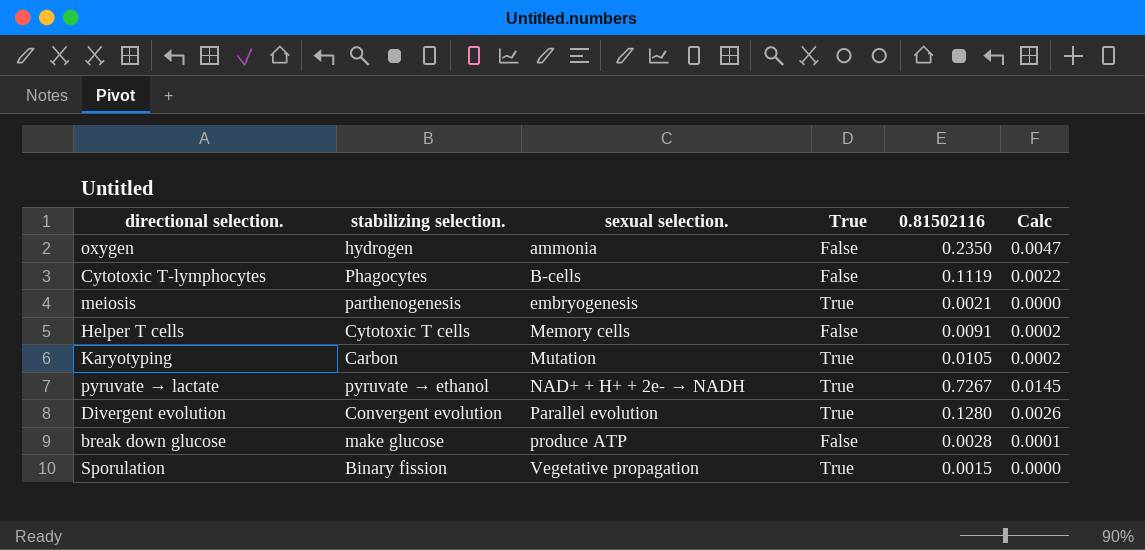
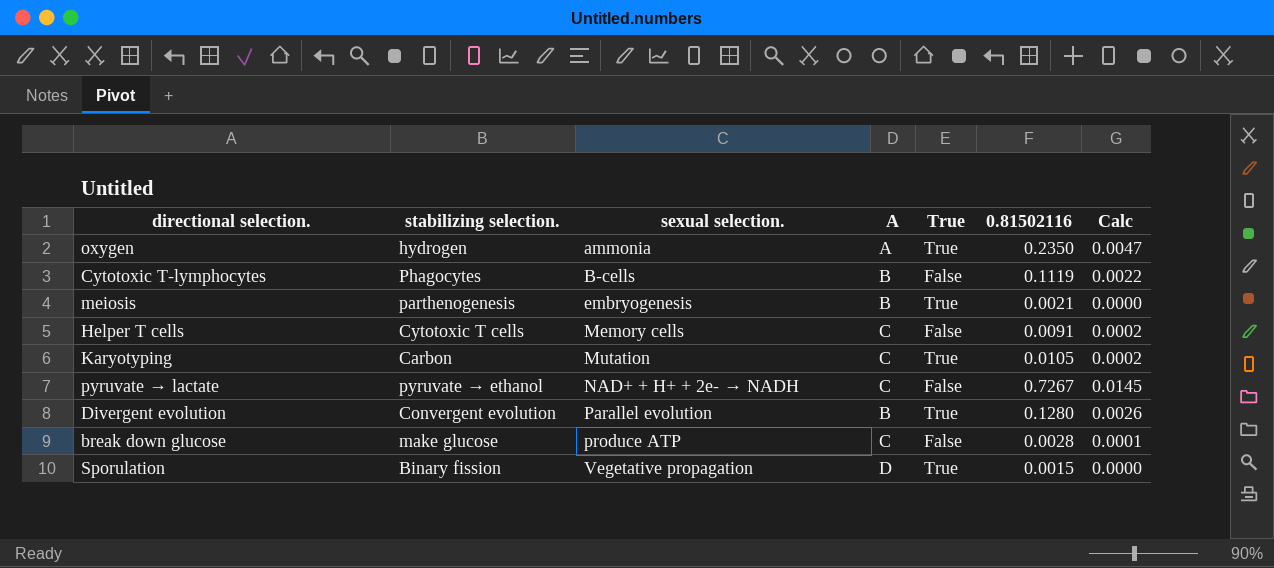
column A | position: none -> 4
oxygen | True: False -> True
pyruvate → lactate | True: True -> False

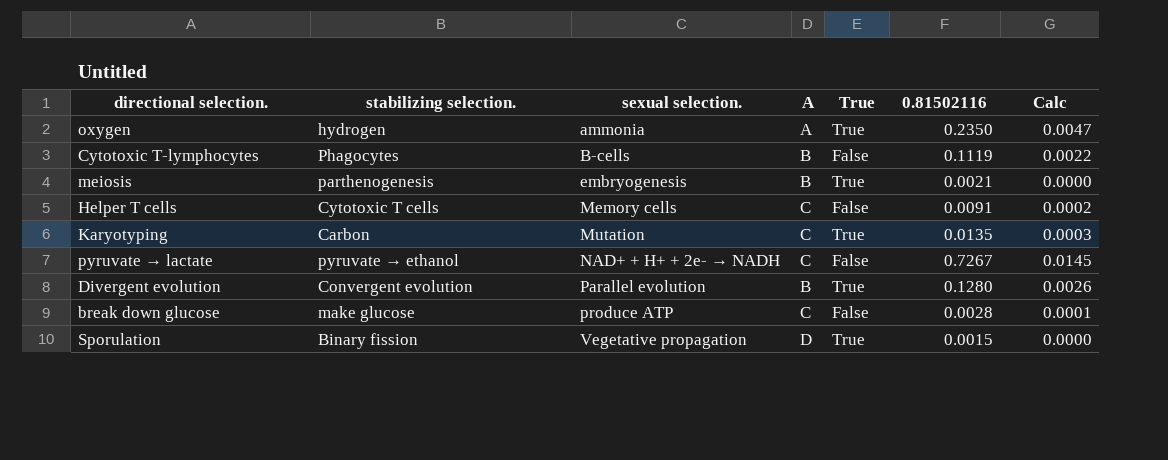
Karyotyping | 0.81502116: 0.0105 -> 0.0135
Karyotyping | Calc: 0.0002 -> 0.0003

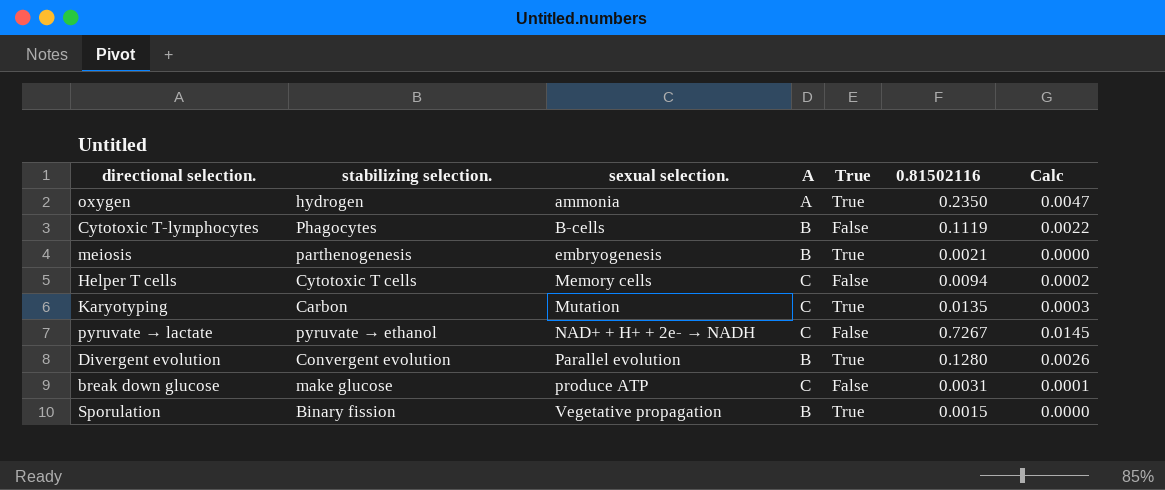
Helper T cells | 0.81502116: 0.0091 -> 0.0094
break down glucose | 0.81502116: 0.0028 -> 0.0031
Sporulation | A: D -> B

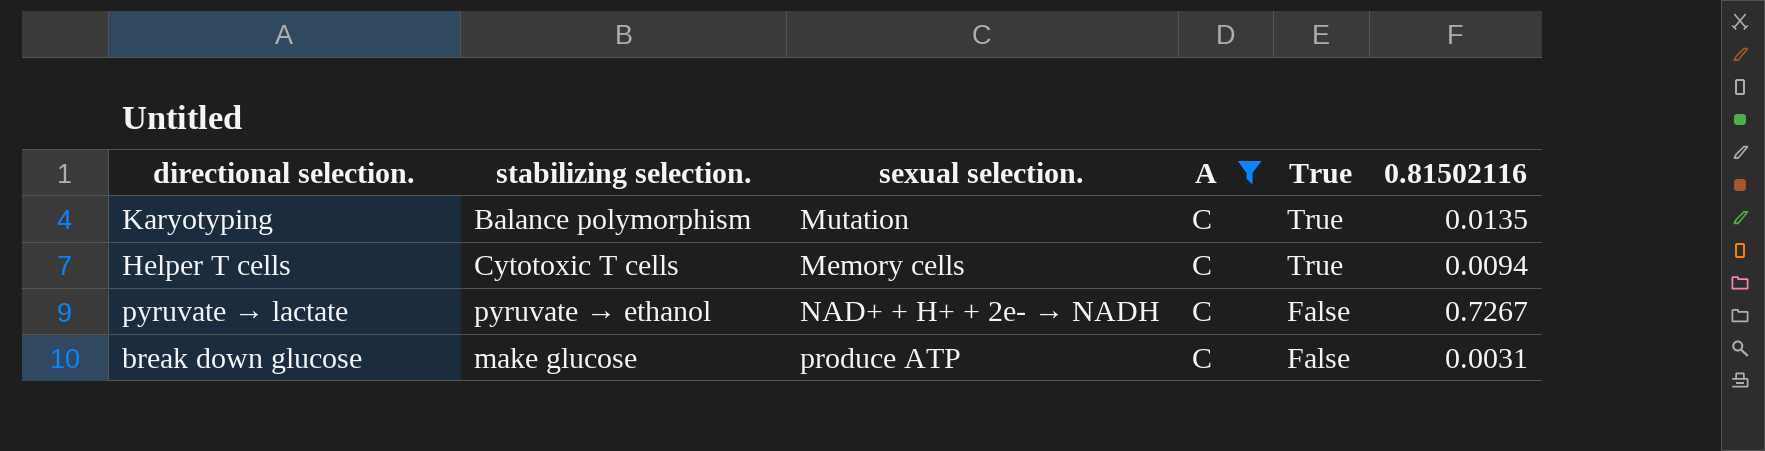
filter: none -> A = C
row order: sexual selection. ascending -> True descending
column Calc | formula: [0.81502116] * 0.02 -> none
Karyotyping | stabilizing selection.: Carbon -> Balance polymorphism
Helper T cells | True: False -> True

